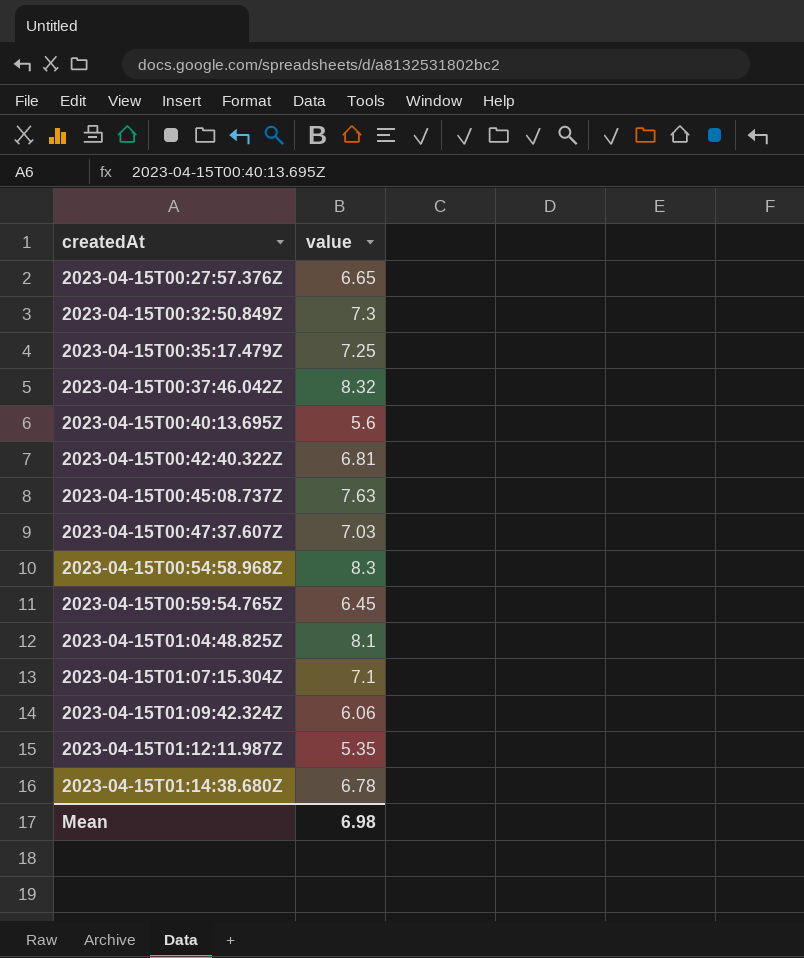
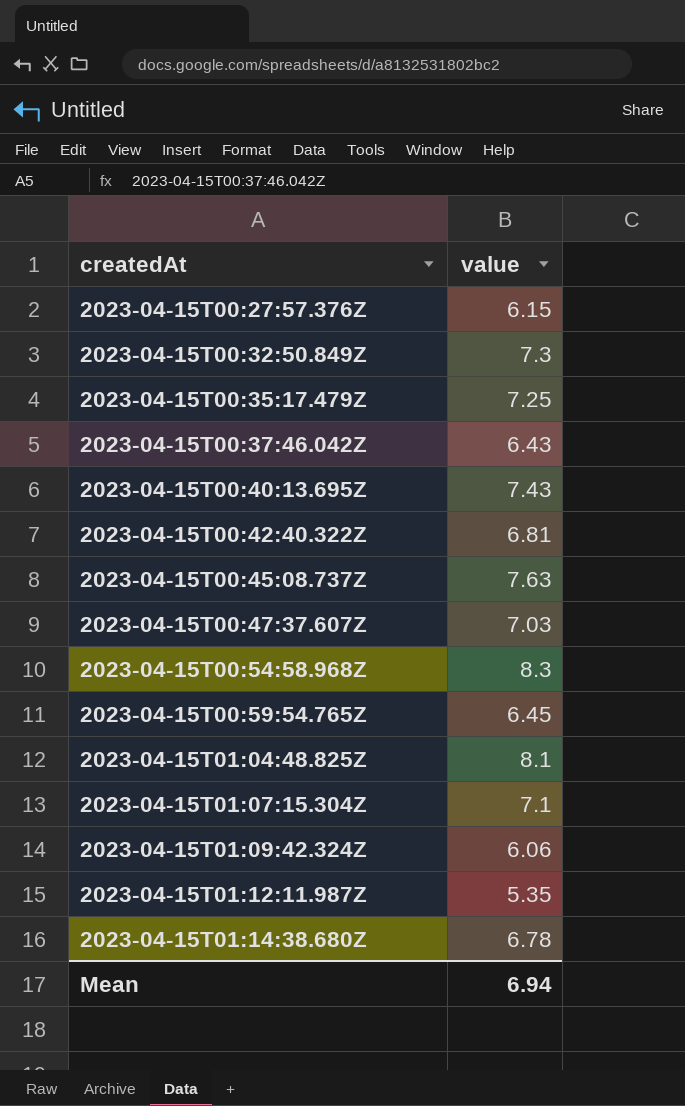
2023-04-15T00:27:57.376Z | value: 6.65 -> 6.15
2023-04-15T00:37:46.042Z | value: 8.32 -> 6.43
2023-04-15T00:40:13.695Z | value: 5.6 -> 7.43
Mean | value: 6.98 -> 6.94

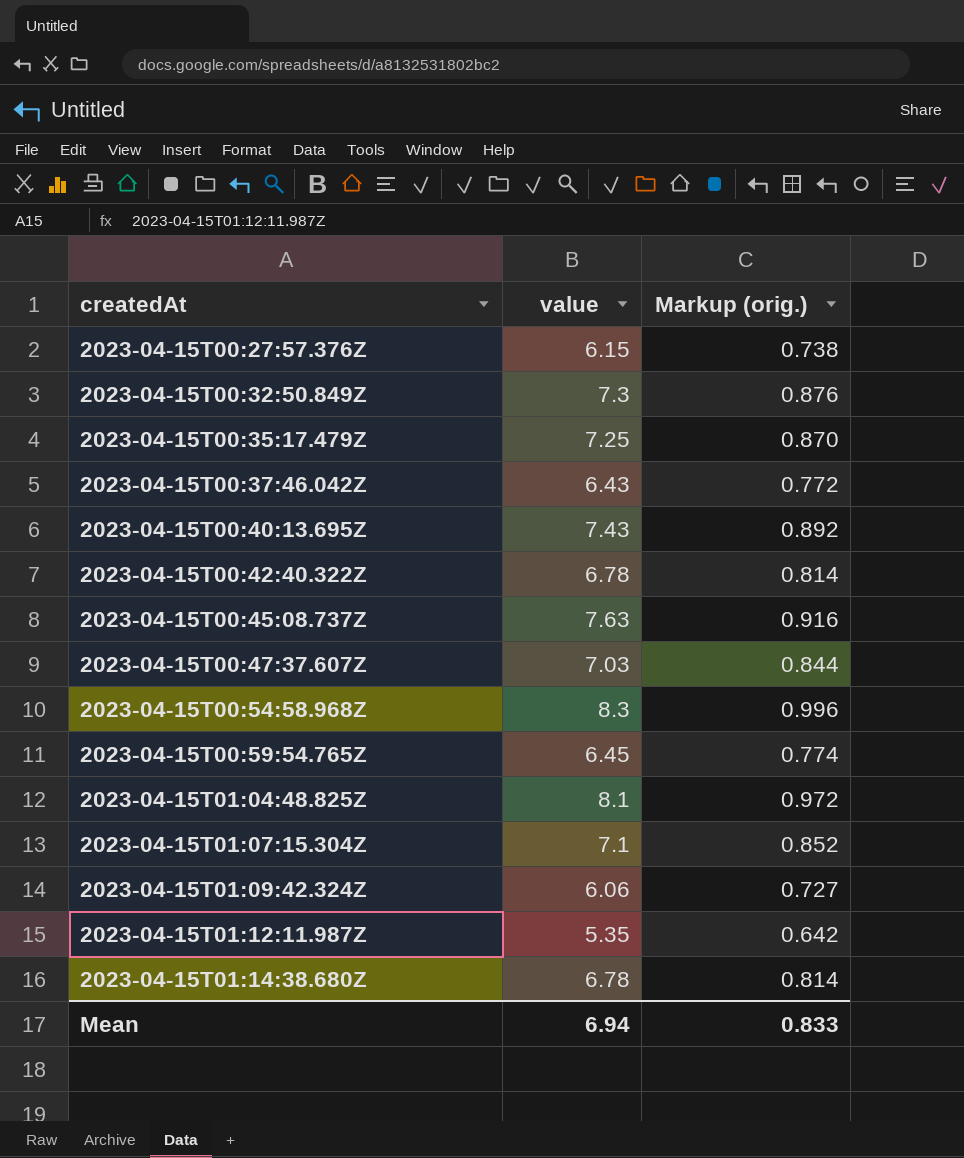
column Markup (orig.) | formula: none -> [value] * 0.12
2023-04-15T00:42:40.322Z | value: 6.81 -> 6.78

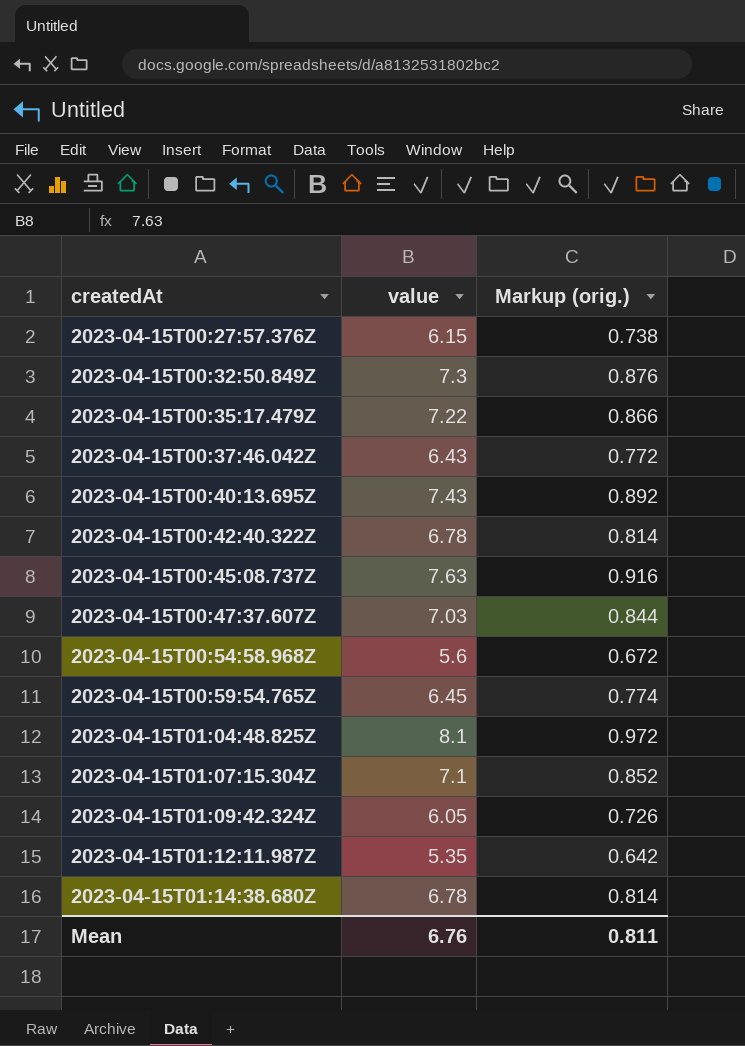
2023-04-15T00:35:17.479Z | value: 7.25 -> 7.22
2023-04-15T00:35:17.479Z | Markup (orig.): 0.870 -> 0.866
2023-04-15T00:54:58.968Z | value: 8.3 -> 5.6
2023-04-15T00:54:58.968Z | Markup (orig.): 0.996 -> 0.672
2023-04-15T01:09:42.324Z | value: 6.06 -> 6.05
2023-04-15T01:09:42.324Z | Markup (orig.): 0.727 -> 0.726
Mean | value: 6.94 -> 6.76
Mean | Markup (orig.): 0.833 -> 0.811

